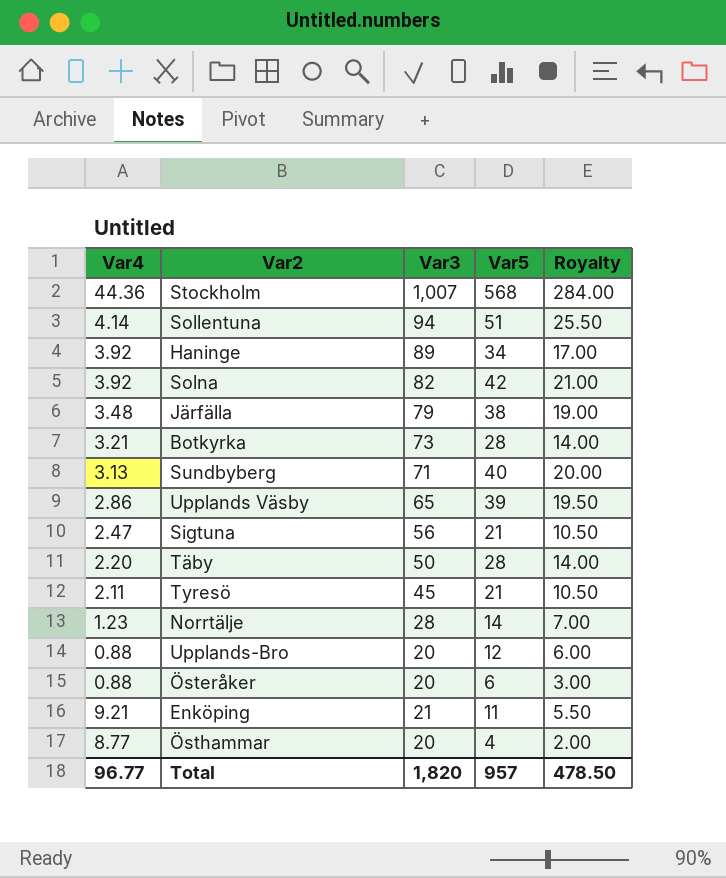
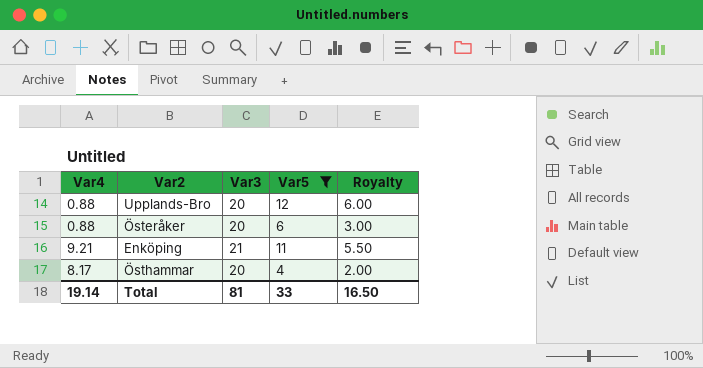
filter: none -> Var5 <= 12
Östhammar | Var4: 8.77 -> 8.17
Total | Var4: 96.77 -> 19.14
Total | Var3: 1,820 -> 81
Total | Var5: 957 -> 33
Total | Royalty: 478.50 -> 16.50

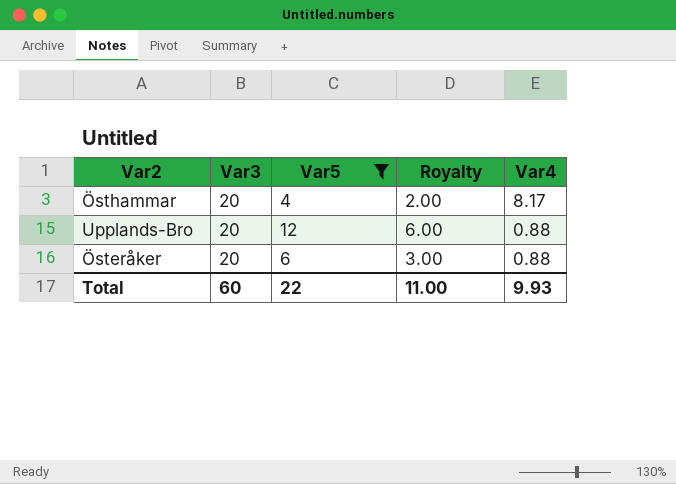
row order: none -> Var4 descending
column Var4 | position: 1 -> 5
row Enköping: 9.21 | 21 | 11 | 5.50 -> none
Total | Var3: 81 -> 60
Total | Var5: 33 -> 22
Total | Royalty: 16.50 -> 11.00
Total | Var4: 19.14 -> 9.93

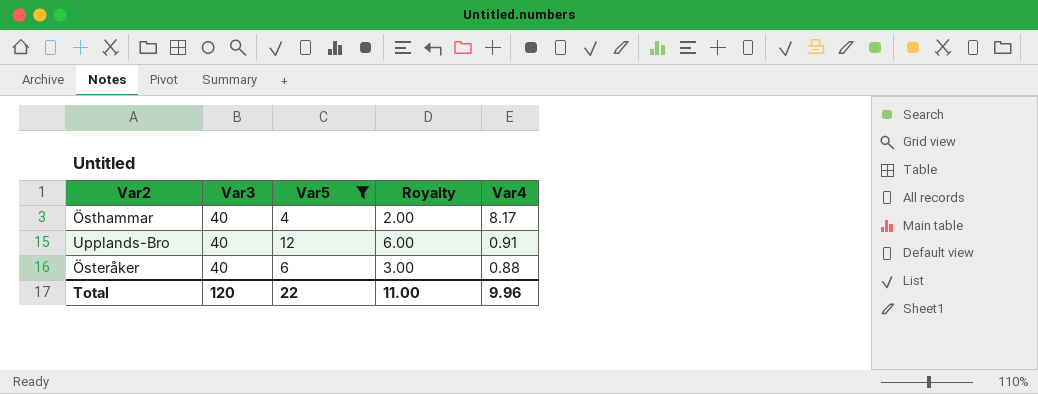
Östhammar | Var3: 20 -> 40
Upplands-Bro | Var3: 20 -> 40
Upplands-Bro | Var4: 0.88 -> 0.91
Österåker | Var3: 20 -> 40
Total | Var3: 60 -> 120
Total | Var4: 9.93 -> 9.96

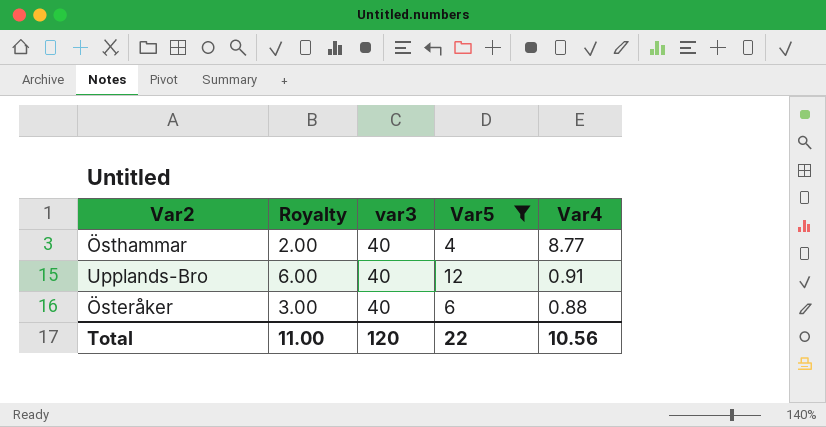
column Royalty | position: 4 -> 2
column name: Var3 -> var3
Östhammar | Var4: 8.17 -> 8.77
Total | Var4: 9.96 -> 10.56

